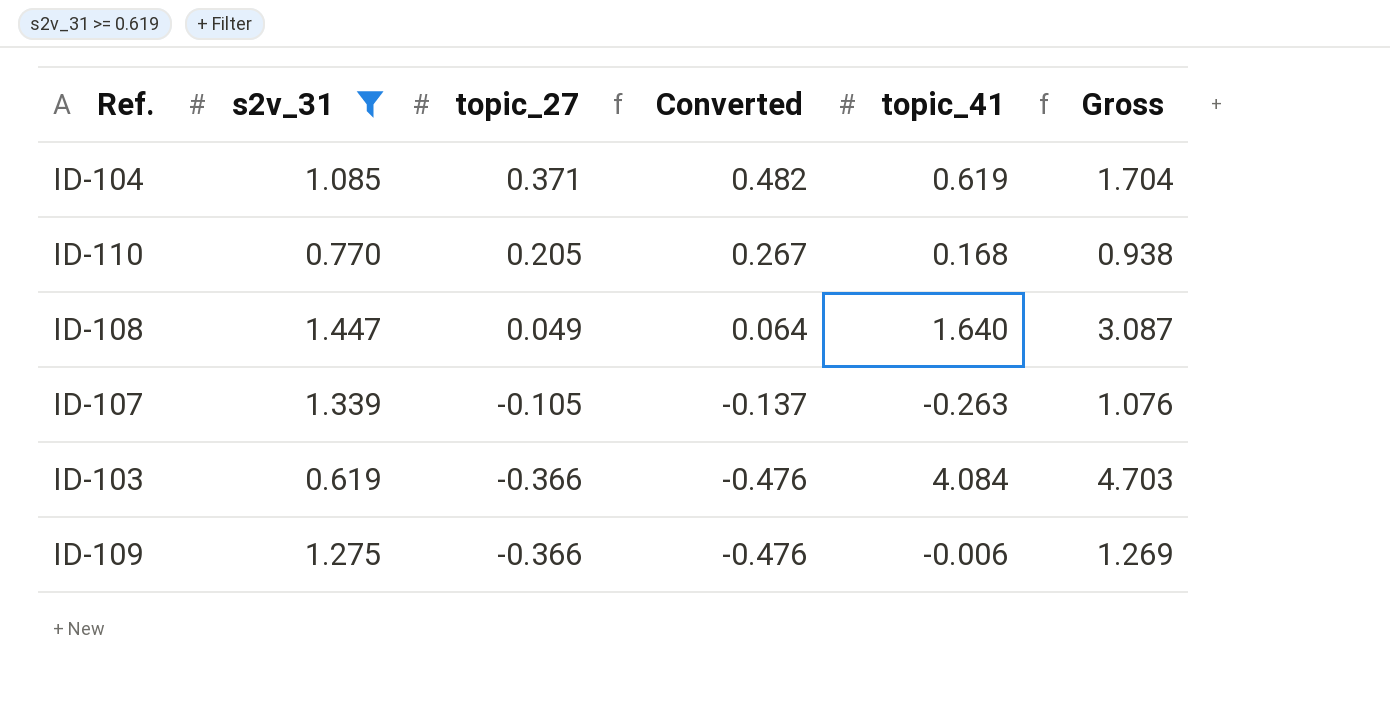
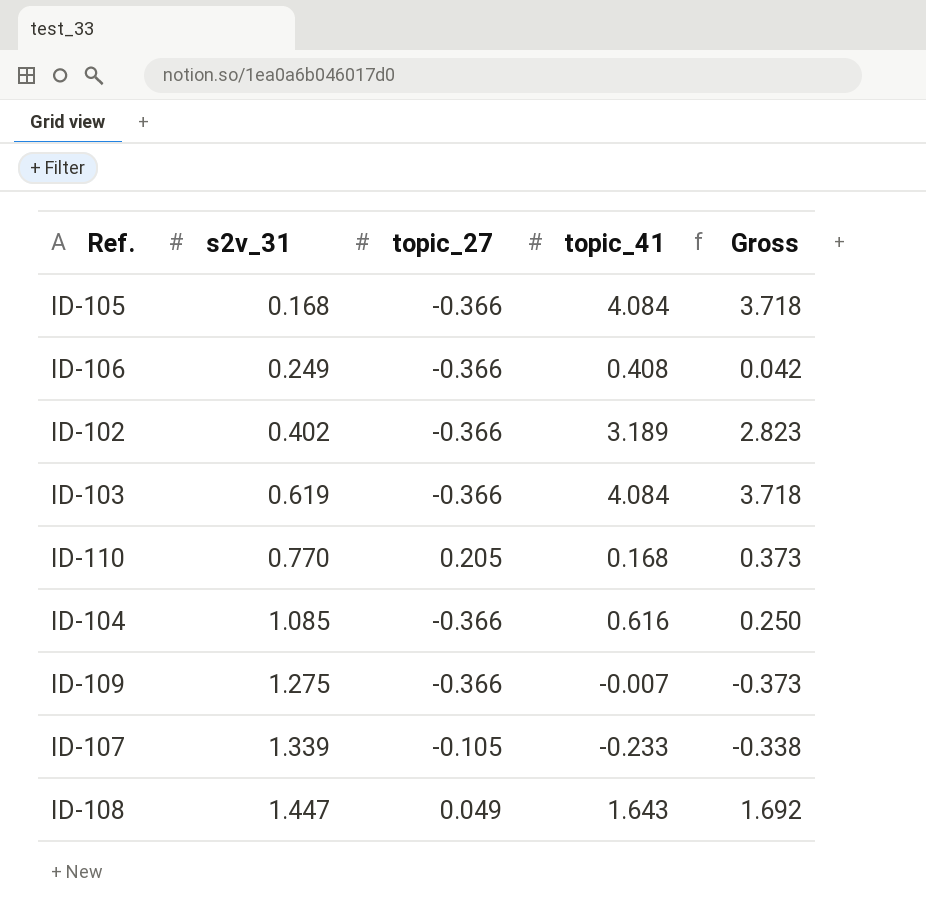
filter: s2v_31 >= 0.619 -> none
row order: topic_27 descending -> s2v_31 ascending
column Converted | formula: [topic_27] * 1.3 -> none
column Gross | formula: [s2v_31] + [topic_41] -> [topic_27] + [topic_41]
ID-104 | topic_27: 0.371 -> -0.366
ID-104 | topic_41: 0.619 -> 0.616
ID-109 | topic_41: -0.006 -> -0.007
ID-107 | topic_41: -0.263 -> -0.233
ID-108 | topic_41: 1.640 -> 1.643

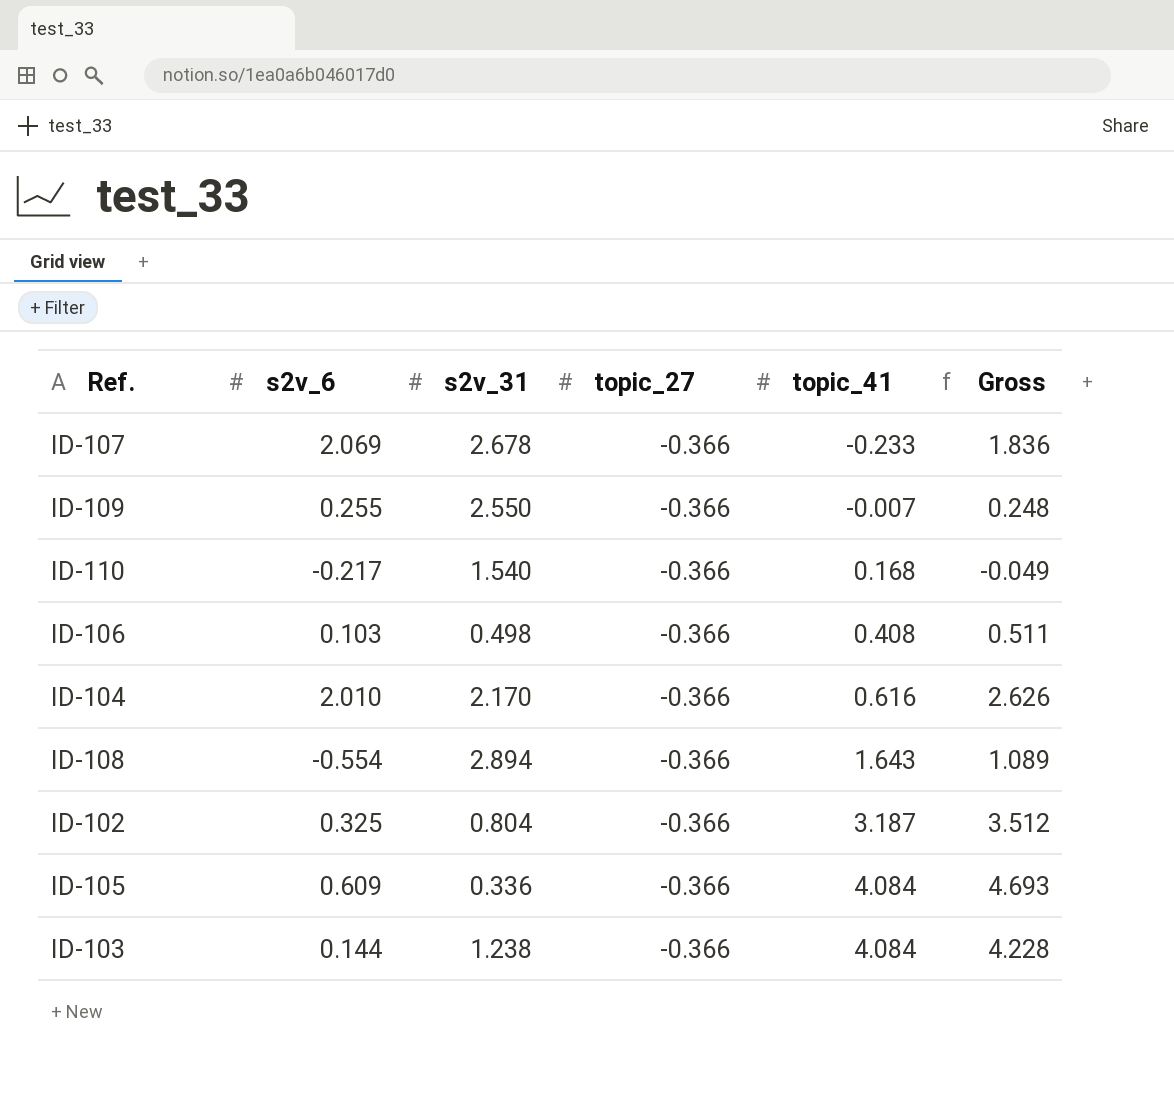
row order: s2v_31 ascending -> topic_41 ascending
column s2v_6 | position: none -> 2
column Gross | formula: [topic_27] + [topic_41] -> [s2v_6] + [topic_41]
ID-107 | s2v_31: 1.339 -> 2.678
ID-107 | topic_27: -0.105 -> -0.366
ID-109 | s2v_31: 1.275 -> 2.550
ID-110 | s2v_31: 0.770 -> 1.540
ID-110 | topic_27: 0.205 -> -0.366
ID-106 | s2v_31: 0.249 -> 0.498
ID-104 | s2v_31: 1.085 -> 2.170
ID-108 | s2v_31: 1.447 -> 2.894
ID-108 | topic_27: 0.049 -> -0.366
ID-102 | s2v_31: 0.402 -> 0.804
ID-102 | topic_41: 3.189 -> 3.187
ID-105 | s2v_31: 0.168 -> 0.336
ID-103 | s2v_31: 0.619 -> 1.238

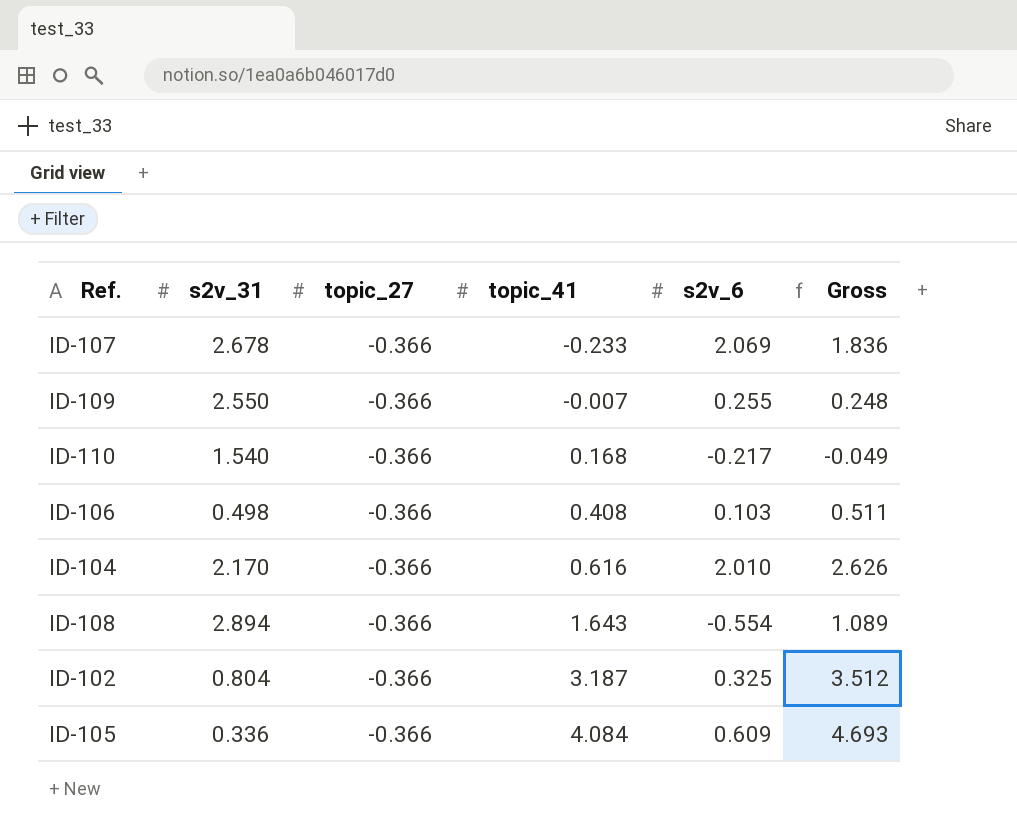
column s2v_6 | position: 2 -> 5
row ID-103: 0.144 | 1.238 | -0.366 | 4.084 | 4.228 -> none

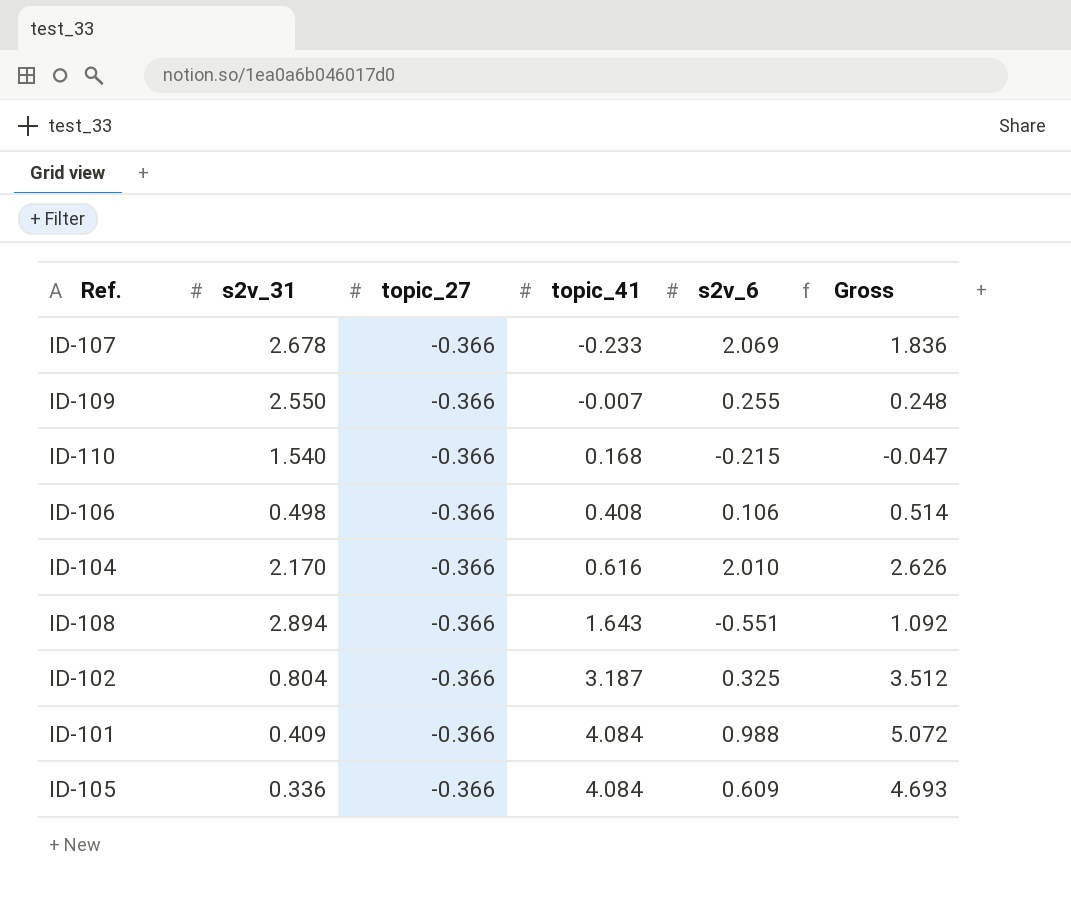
ID-110 | s2v_6: -0.217 -> -0.215
ID-110 | Gross: -0.049 -> -0.047
ID-106 | s2v_6: 0.103 -> 0.106
ID-106 | Gross: 0.511 -> 0.514
ID-108 | s2v_6: -0.554 -> -0.551
ID-108 | Gross: 1.089 -> 1.092
row ID-101: none -> 0.409 | -0.366 | 4.084 | 0.988 | 5.072

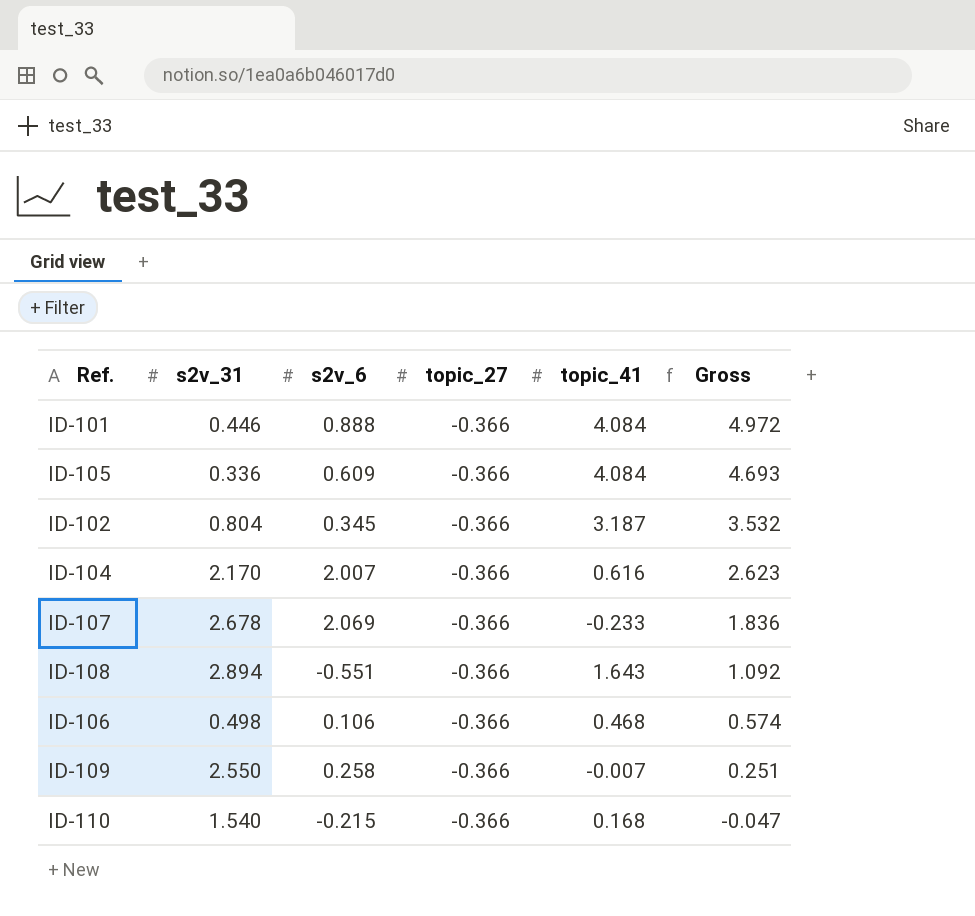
row order: topic_41 ascending -> Gross descending
column s2v_6 | position: 5 -> 3
ID-101 | s2v_31: 0.409 -> 0.446
ID-101 | s2v_6: 0.988 -> 0.888
ID-101 | Gross: 5.072 -> 4.972
ID-102 | s2v_6: 0.325 -> 0.345
ID-102 | Gross: 3.512 -> 3.532
ID-104 | s2v_6: 2.010 -> 2.007
ID-104 | Gross: 2.626 -> 2.623
ID-106 | topic_41: 0.408 -> 0.468
ID-106 | Gross: 0.514 -> 0.574
ID-109 | s2v_6: 0.255 -> 0.258
ID-109 | Gross: 0.248 -> 0.251

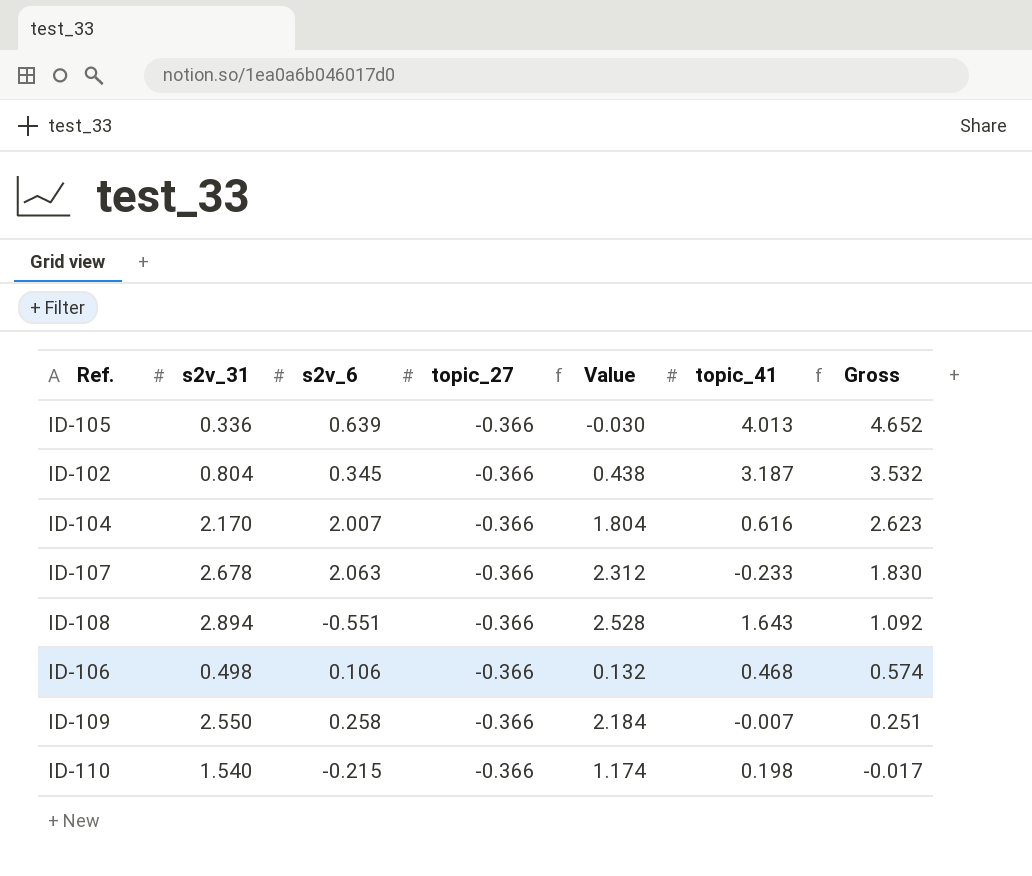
column Value | formula: none -> [s2v_31] + [topic_27]
row ID-101: 0.446 | 0.888 | -0.366 | 4.084 | 4.972 -> none
ID-105 | s2v_6: 0.609 -> 0.639
ID-105 | topic_41: 4.084 -> 4.013
ID-105 | Gross: 4.693 -> 4.652
ID-107 | s2v_6: 2.069 -> 2.063
ID-107 | Gross: 1.836 -> 1.830
ID-110 | topic_41: 0.168 -> 0.198
ID-110 | Gross: -0.047 -> -0.017

